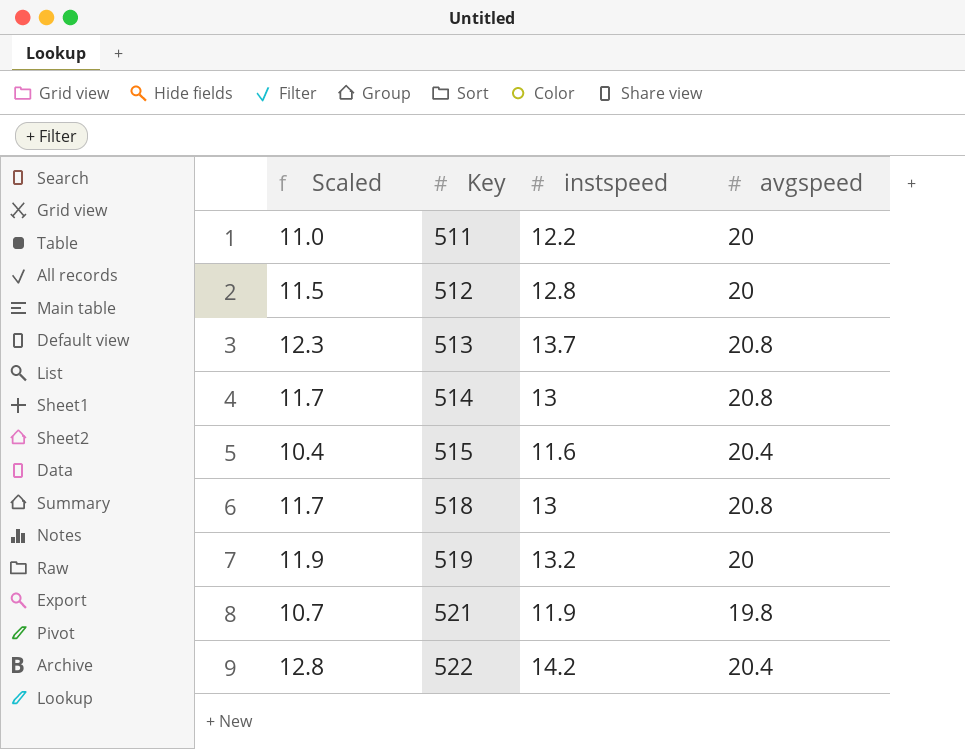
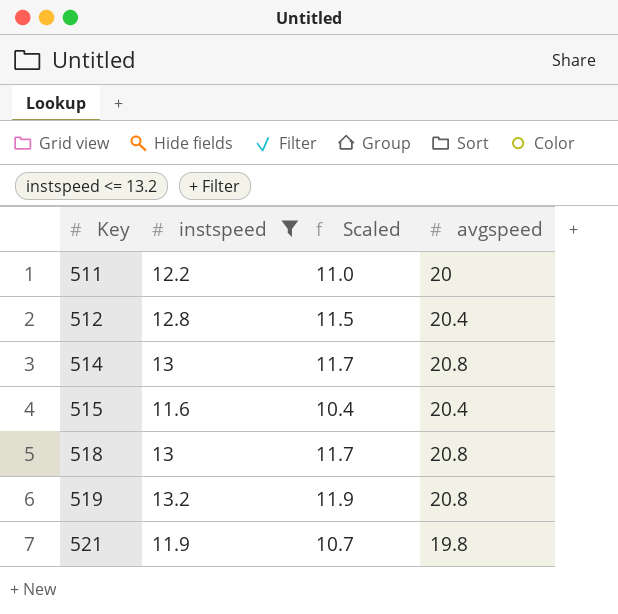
filter: none -> instspeed <= 13.2
column Scaled | position: 1 -> 3
512 | avgspeed: 20 -> 20.4
519 | avgspeed: 20 -> 20.8

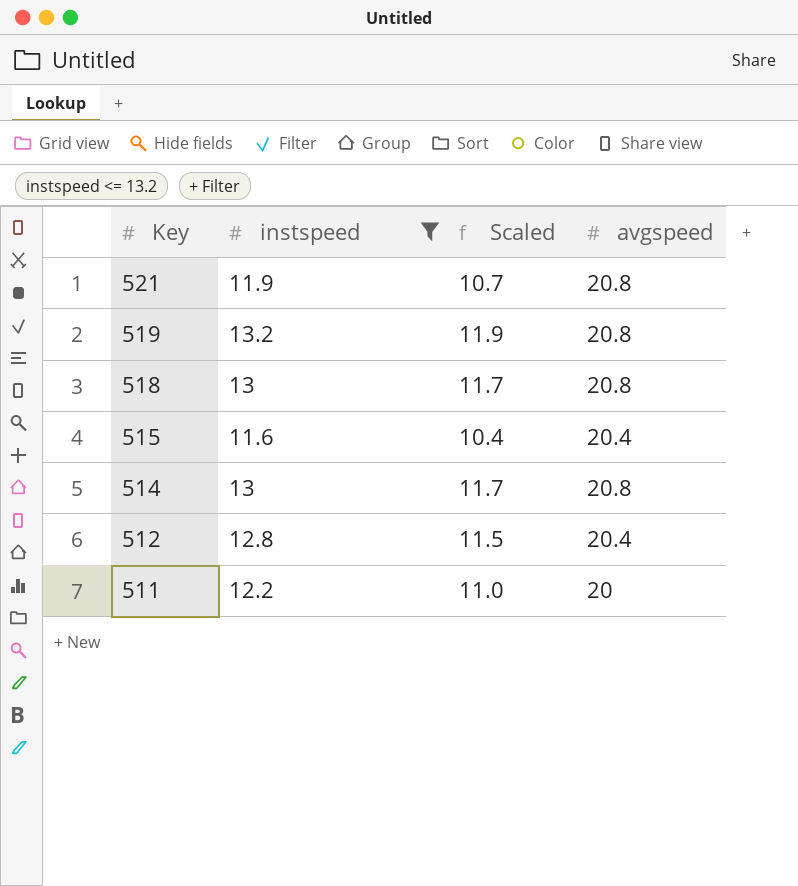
row order: Key ascending -> Key descending
521 | avgspeed: 19.8 -> 20.8

